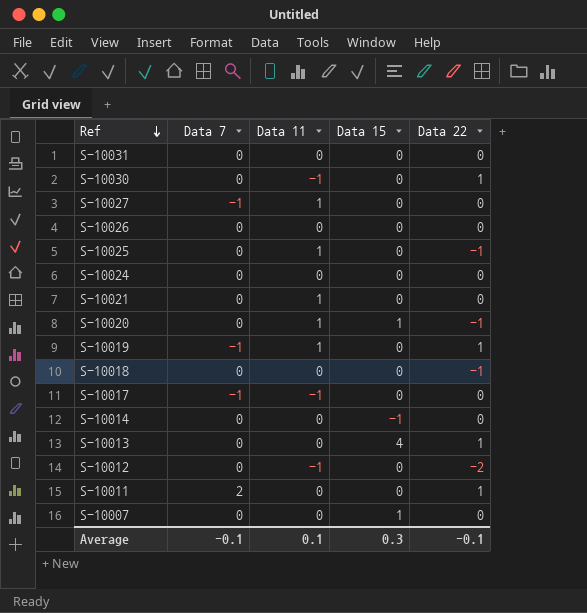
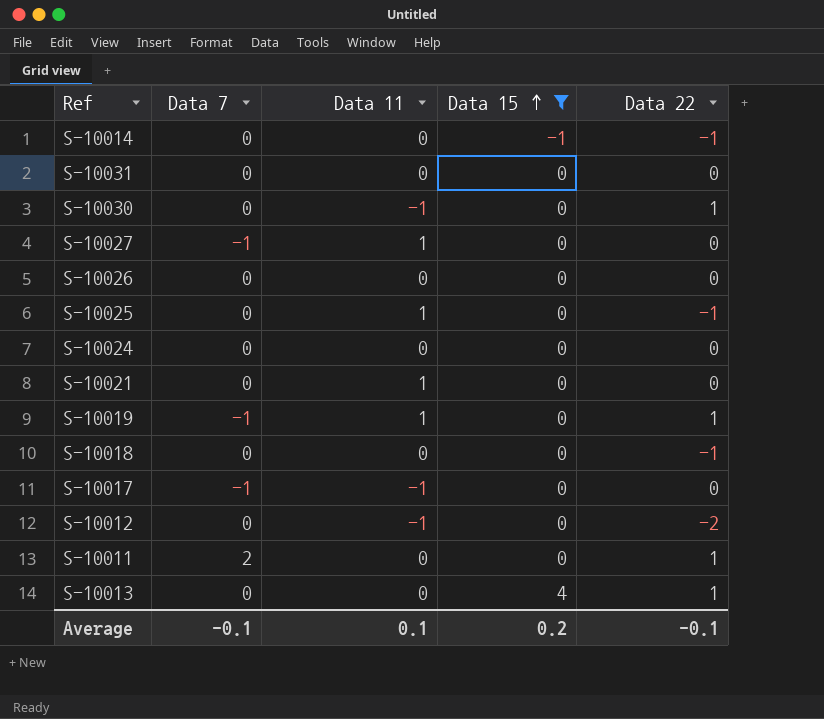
filter: none -> Data 15 != 1
row order: Ref descending -> Data 15 ascending
S-10014 | Data 22: 0 -> -1
Average | Data 15: 0.3 -> 0.2

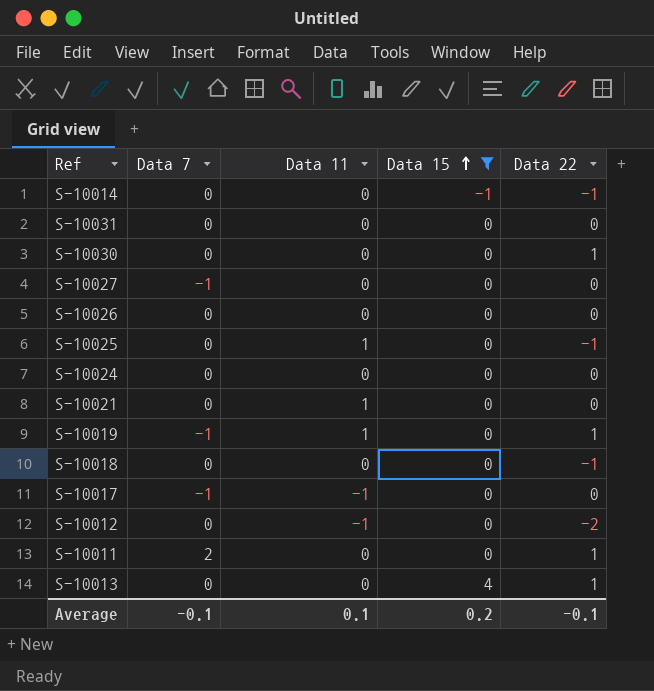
S-10030 | Data 11: -1 -> 0
S-10027 | Data 11: 1 -> 0

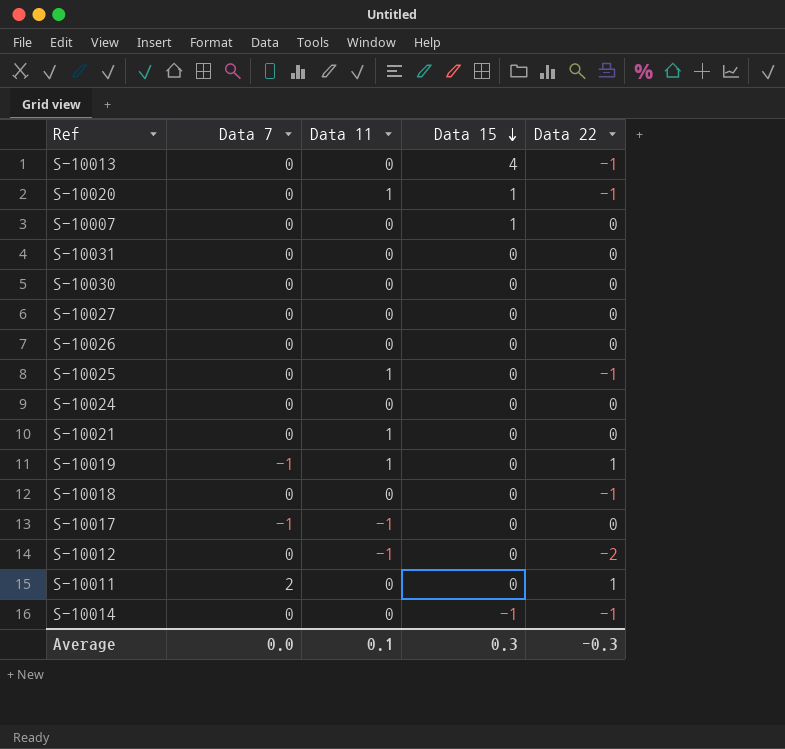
filter: Data 15 != 1 -> none
row order: Data 15 ascending -> Data 15 descending
S-10013 | Data 22: 1 -> -1
S-10030 | Data 22: 1 -> 0
S-10027 | Data 7: -1 -> 0
Average | Data 7: -0.1 -> 0.0
Average | Data 15: 0.2 -> 0.3
Average | Data 22: -0.1 -> -0.3

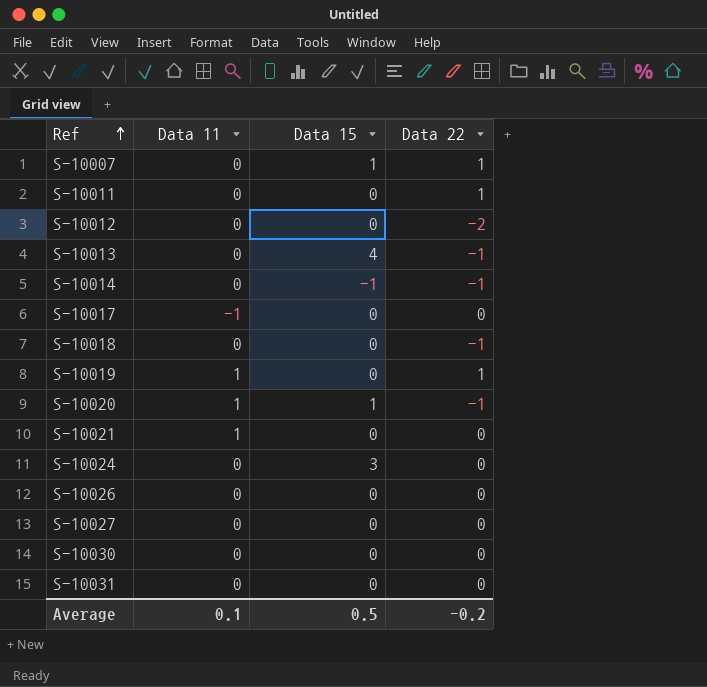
row order: Data 15 descending -> Ref ascending
column Data 7 | position: 2 -> none
row S-10025: 0 | 1 | 0 | -1 -> none
S-10007 | Data 22: 0 -> 1
S-10012 | Data 11: -1 -> 0
S-10024 | Data 15: 0 -> 3
Average | Data 15: 0.3 -> 0.5
Average | Data 22: -0.3 -> -0.2

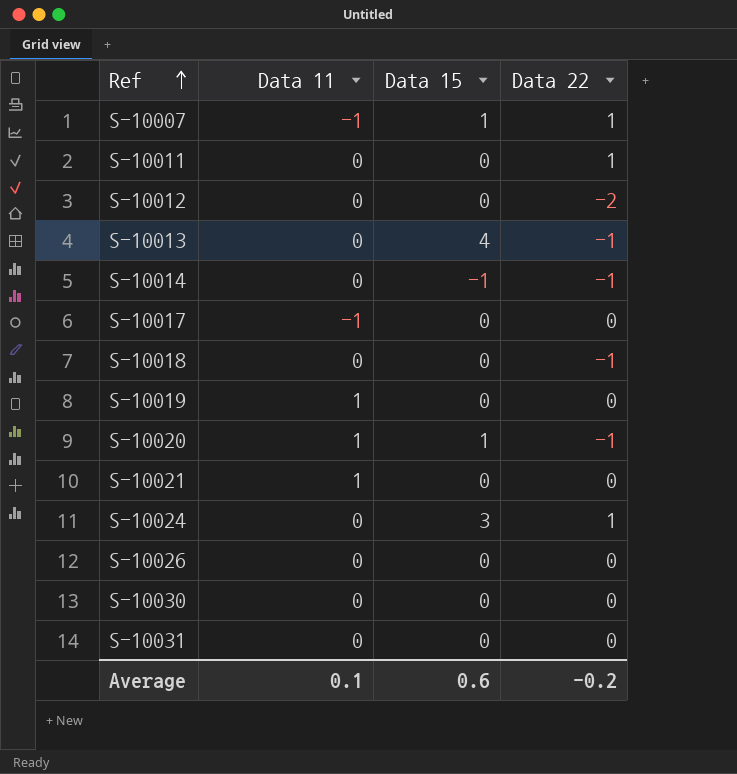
row S-10027: 0 | 0 | 0 -> none
S-10007 | Data 11: 0 -> -1
S-10019 | Data 22: 1 -> 0
S-10024 | Data 22: 0 -> 1
Average | Data 15: 0.5 -> 0.6

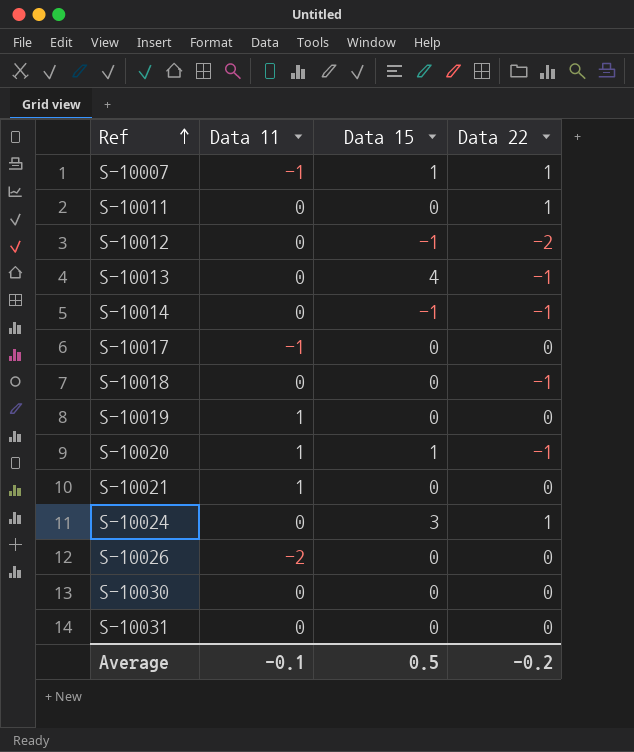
S-10012 | Data 15: 0 -> -1
S-10026 | Data 11: 0 -> -2
Average | Data 11: 0.1 -> -0.1
Average | Data 15: 0.6 -> 0.5

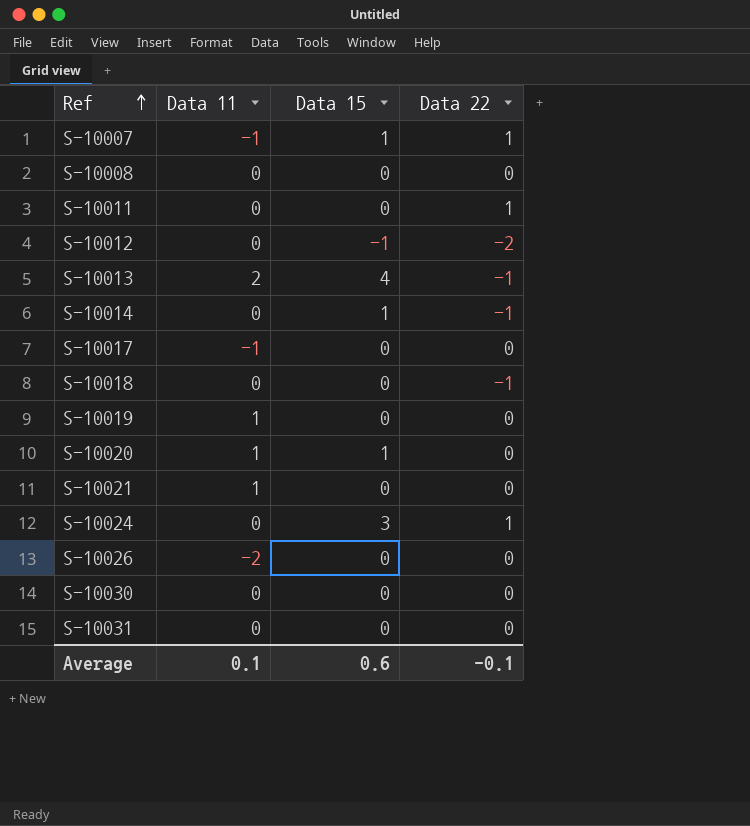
row S-10008: none -> 0 | 0 | 0
S-10013 | Data 11: 0 -> 2
S-10014 | Data 15: -1 -> 1
S-10020 | Data 22: -1 -> 0
Average | Data 11: -0.1 -> 0.1
Average | Data 15: 0.5 -> 0.6
Average | Data 22: -0.2 -> -0.1

